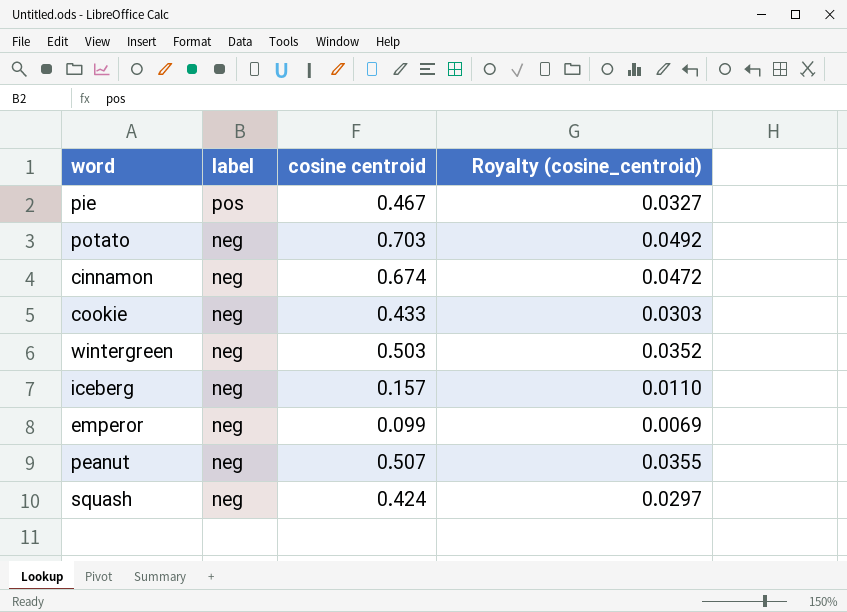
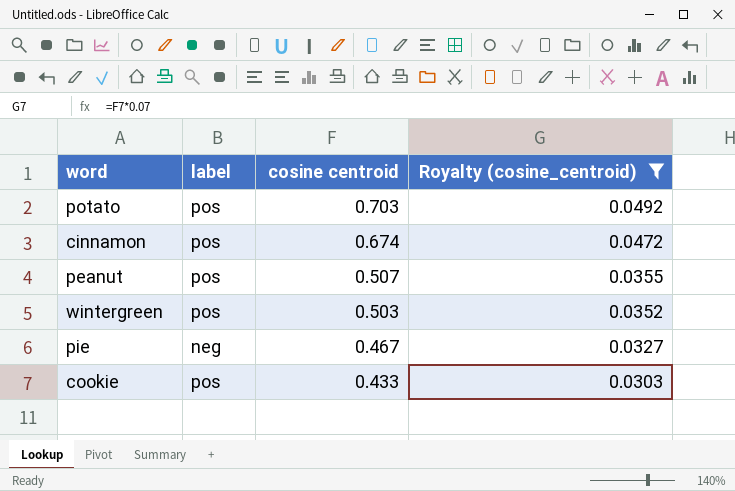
filter: none -> Royalty (cosine_centroid) >= 0.0303
row order: label descending -> cosine centroid descending
potato | label: neg -> pos
cinnamon | label: neg -> pos
peanut | label: neg -> pos
wintergreen | label: neg -> pos
pie | label: pos -> neg
cookie | label: neg -> pos

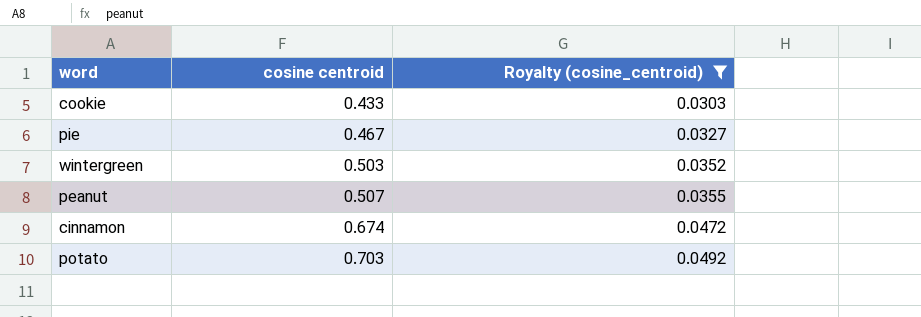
row order: cosine centroid descending -> cosine centroid ascending
column label | position: 2 -> none

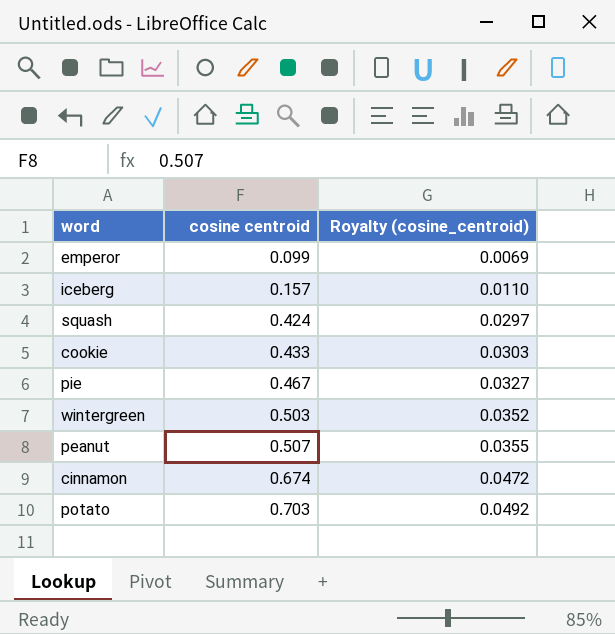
filter: Royalty (cosine_centroid) >= 0.0303 -> none

